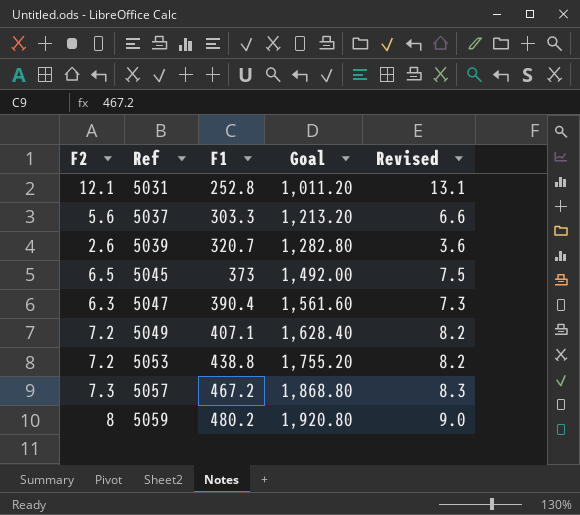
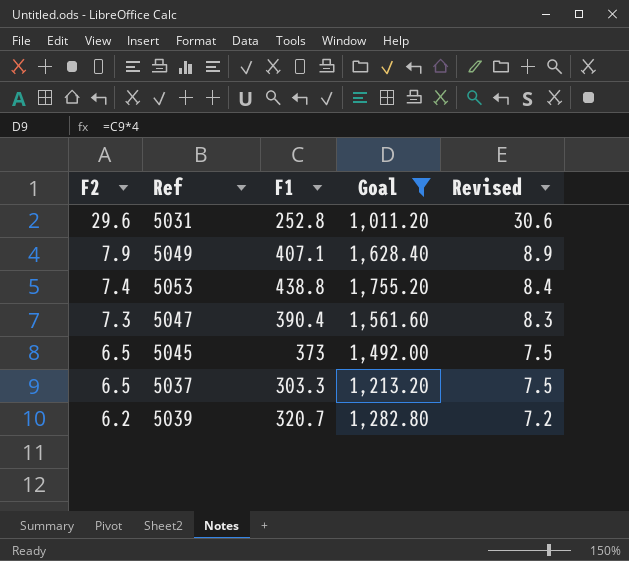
filter: none -> Goal <= 1,755.20
row order: Ref ascending -> F2 descending
5031 | F2: 12.1 -> 29.6
5031 | Revised: 13.1 -> 30.6
5049 | F2: 7.2 -> 7.9
5049 | Revised: 8.2 -> 8.9
5053 | F2: 7.2 -> 7.4
5053 | Revised: 8.2 -> 8.4
5047 | F2: 6.3 -> 7.3
5047 | Revised: 7.3 -> 8.3
5037 | F2: 5.6 -> 6.5
5037 | Revised: 6.6 -> 7.5
5039 | F2: 2.6 -> 6.2
5039 | Revised: 3.6 -> 7.2

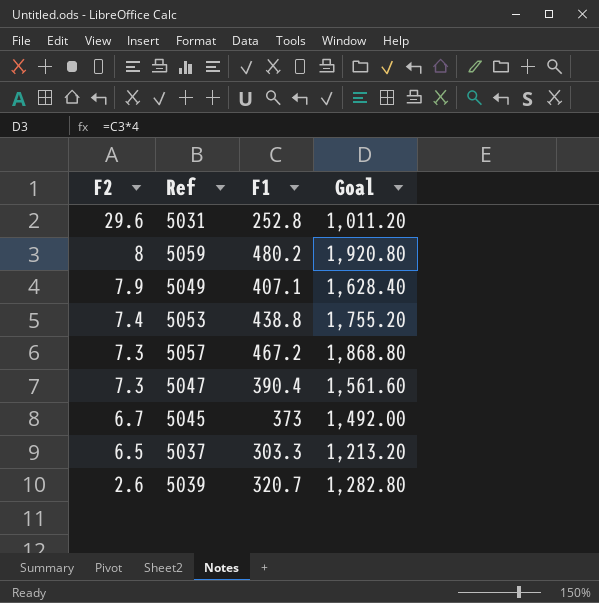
filter: Goal <= 1,755.20 -> none
column Revised | formula: [F2] + 1 -> none
5045 | F2: 6.5 -> 6.7
5039 | F2: 6.2 -> 2.6

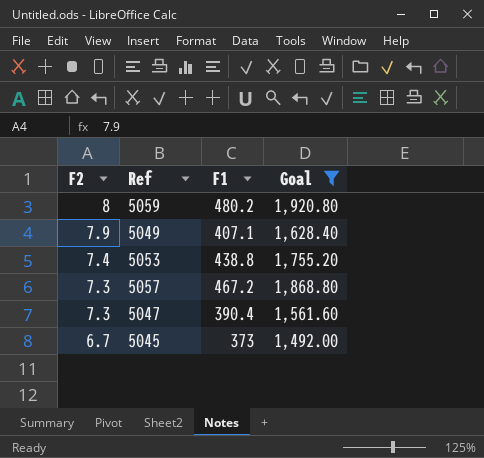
filter: none -> Goal >= 1,492.00

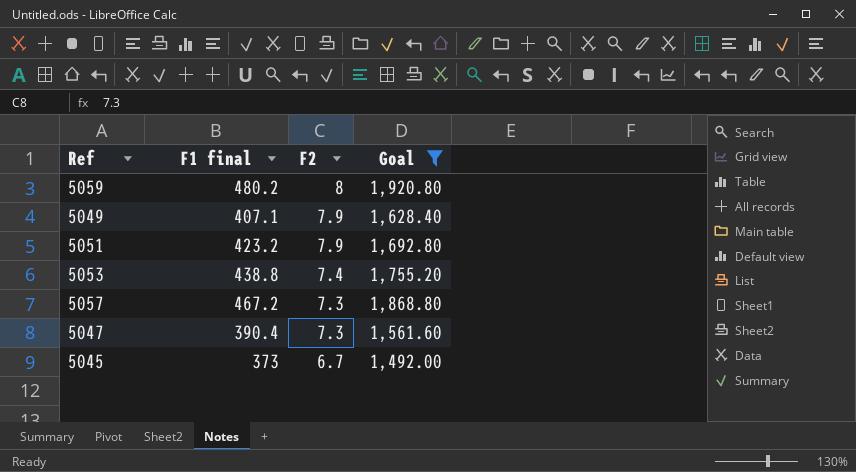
column name: F1 -> F1 final
column F2 | position: 1 -> 3
row 5051: none -> 423.2 | 7.9 | 1,692.80

